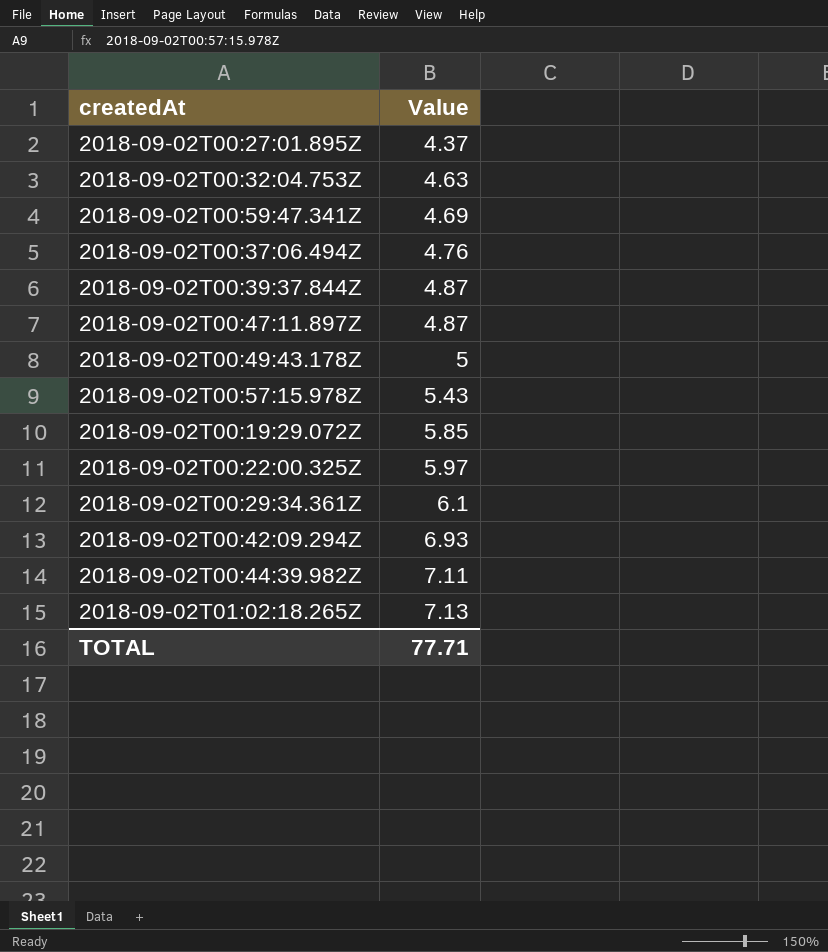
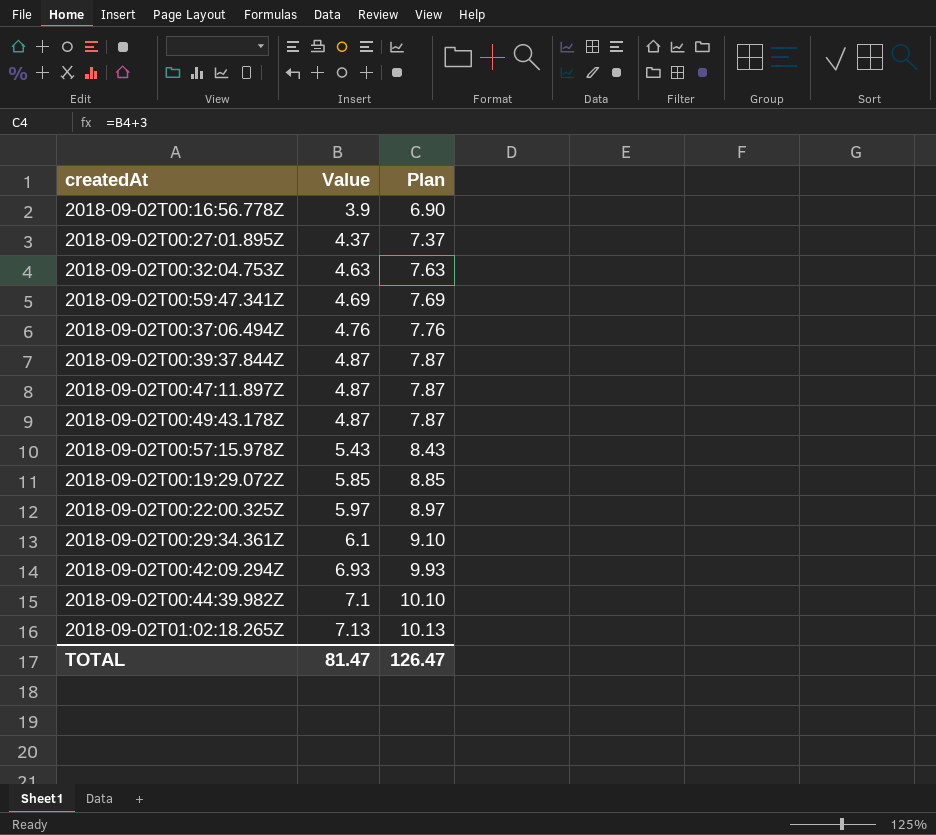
column Plan | formula: none -> [Value] + 3
row 2018-09-02T00:16:56.778Z: none -> 3.9 | 6.90
2018-09-02T00:49:43.178Z | Value: 5 -> 4.87
2018-09-02T00:44:39.982Z | Value: 7.11 -> 7.1
TOTAL | Value: 77.71 -> 81.47

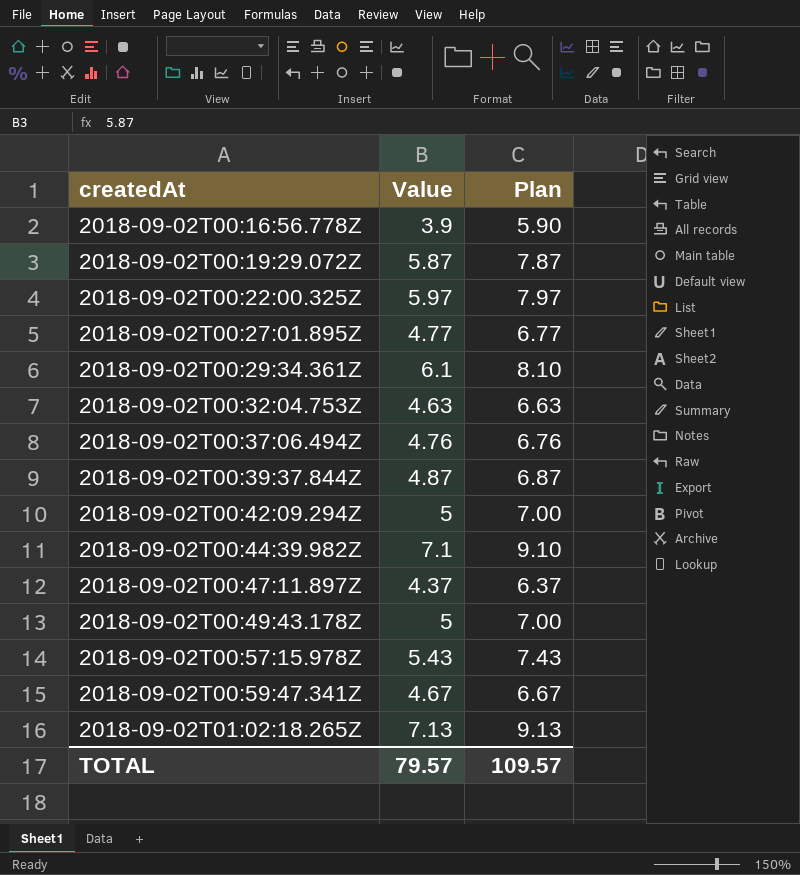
row order: Value ascending -> createdAt ascending
column Plan | formula: [Value] + 3 -> [Value] + 2
2018-09-02T00:19:29.072Z | Value: 5.85 -> 5.87
2018-09-02T00:27:01.895Z | Value: 4.37 -> 4.77
2018-09-02T00:42:09.294Z | Value: 6.93 -> 5
2018-09-02T00:47:11.897Z | Value: 4.87 -> 4.37
2018-09-02T00:49:43.178Z | Value: 4.87 -> 5
2018-09-02T00:59:47.341Z | Value: 4.69 -> 4.67
TOTAL | Value: 81.47 -> 79.57
TOTAL | Plan: 126.47 -> 109.57

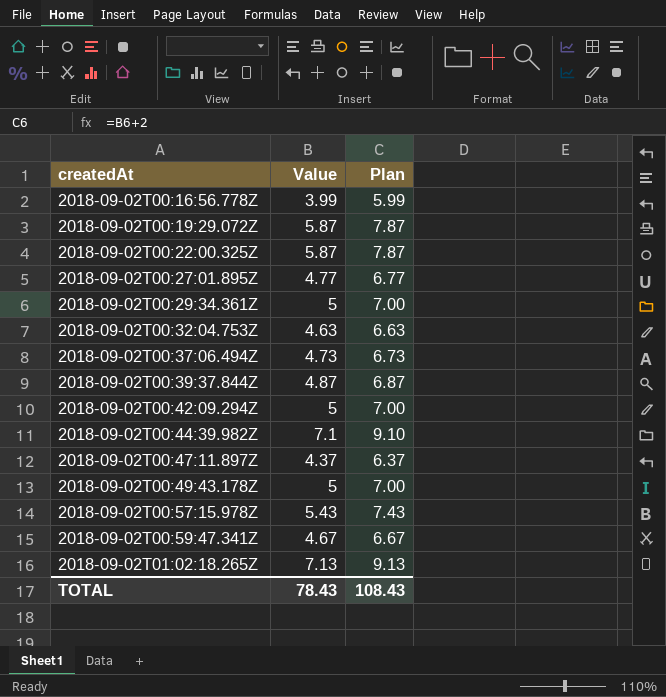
2018-09-02T00:16:56.778Z | Value: 3.9 -> 3.99
2018-09-02T00:16:56.778Z | Plan: 5.90 -> 5.99
2018-09-02T00:22:00.325Z | Value: 5.97 -> 5.87
2018-09-02T00:22:00.325Z | Plan: 7.97 -> 7.87
2018-09-02T00:29:34.361Z | Value: 6.1 -> 5
2018-09-02T00:29:34.361Z | Plan: 8.10 -> 7.00
2018-09-02T00:37:06.494Z | Value: 4.76 -> 4.73
2018-09-02T00:37:06.494Z | Plan: 6.76 -> 6.73
TOTAL | Value: 79.57 -> 78.43
TOTAL | Plan: 109.57 -> 108.43

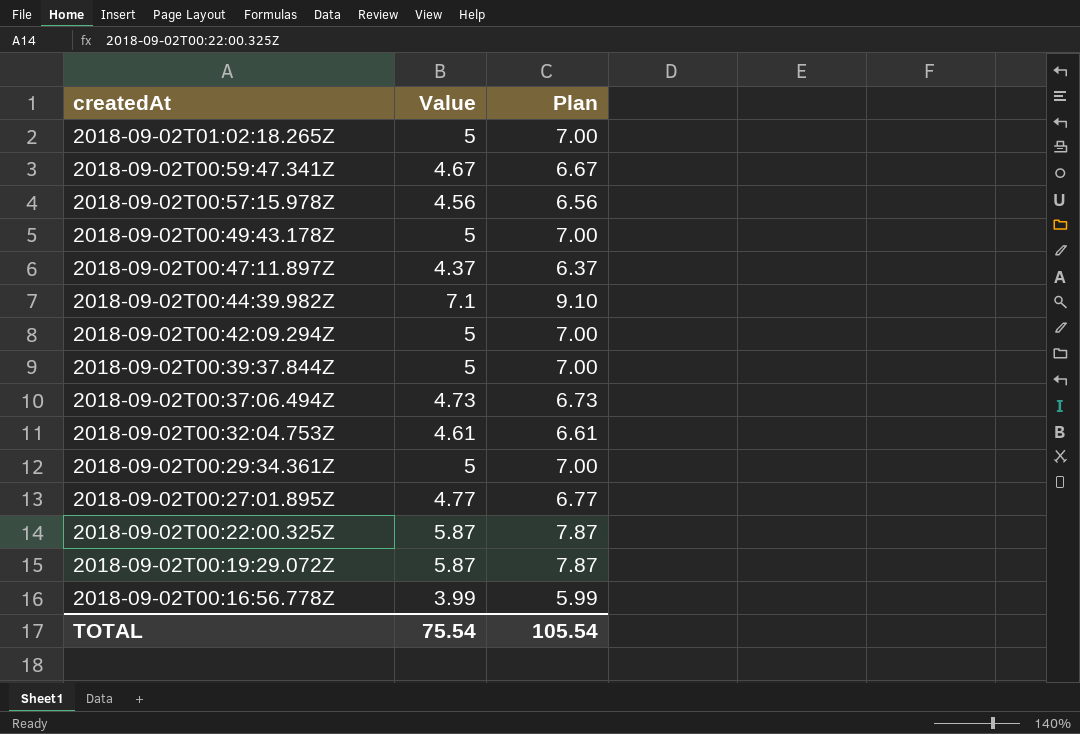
row order: createdAt ascending -> createdAt descending
2018-09-02T01:02:18.265Z | Value: 7.13 -> 5
2018-09-02T01:02:18.265Z | Plan: 9.13 -> 7.00
2018-09-02T00:57:15.978Z | Value: 5.43 -> 4.56
2018-09-02T00:57:15.978Z | Plan: 7.43 -> 6.56
2018-09-02T00:39:37.844Z | Value: 4.87 -> 5
2018-09-02T00:39:37.844Z | Plan: 6.87 -> 7.00
2018-09-02T00:32:04.753Z | Value: 4.63 -> 4.61
2018-09-02T00:32:04.753Z | Plan: 6.63 -> 6.61
TOTAL | Value: 78.43 -> 75.54
TOTAL | Plan: 108.43 -> 105.54

